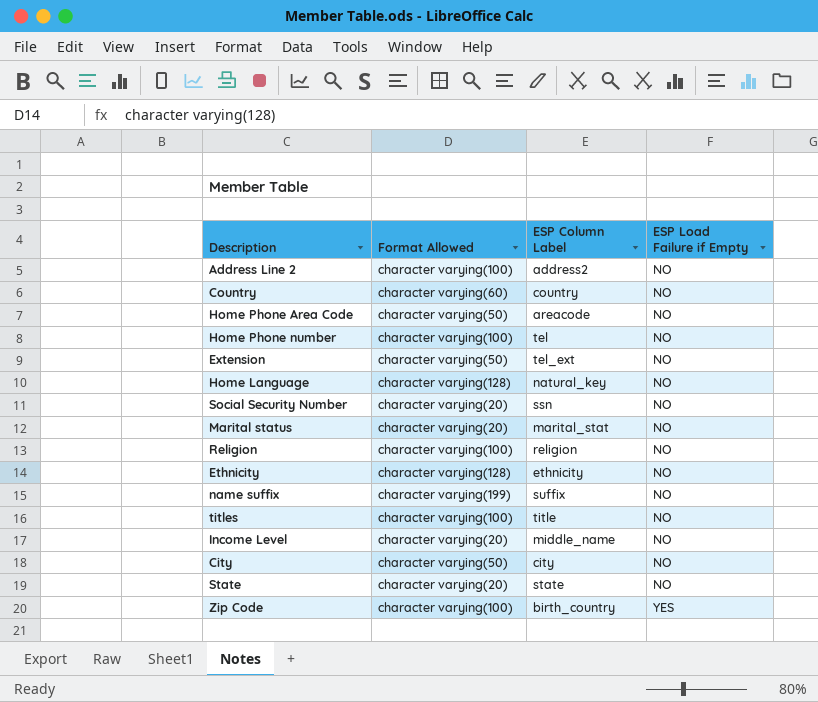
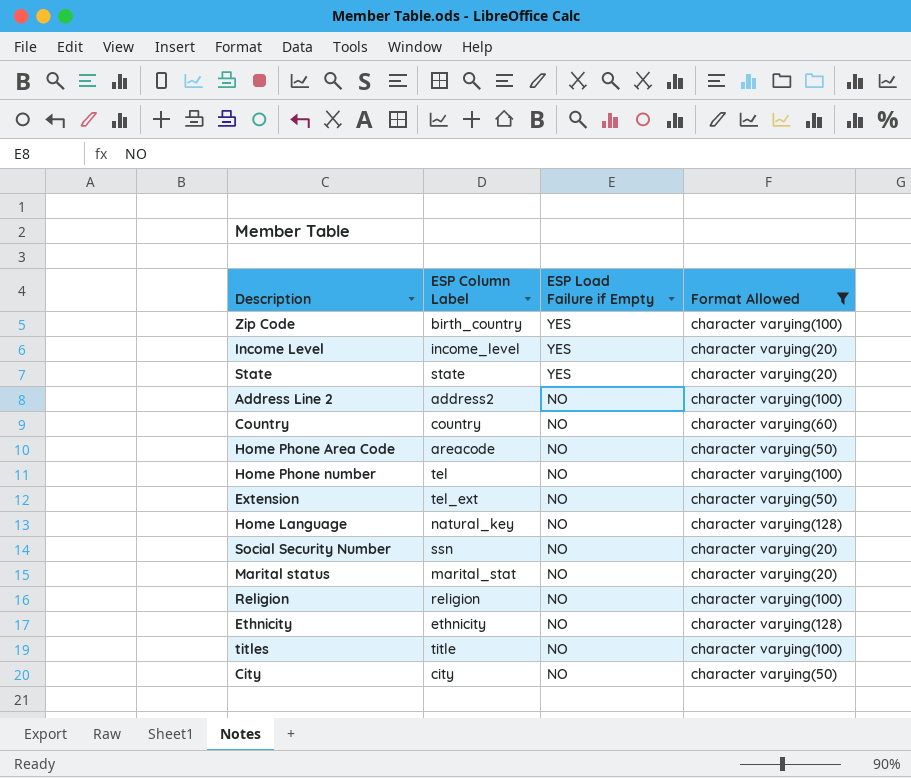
filter: none -> Format Allowed != character varying(199)
row order: ESP Load Failure if Empty ascending -> ESP Load Failure if Empty descending
column Format Allowed | position: 2 -> 4
Income Level | ESP Column Label: middle_name -> income_level
Income Level | ESP Load Failure if Empty: NO -> YES
State | ESP Load Failure if Empty: NO -> YES

